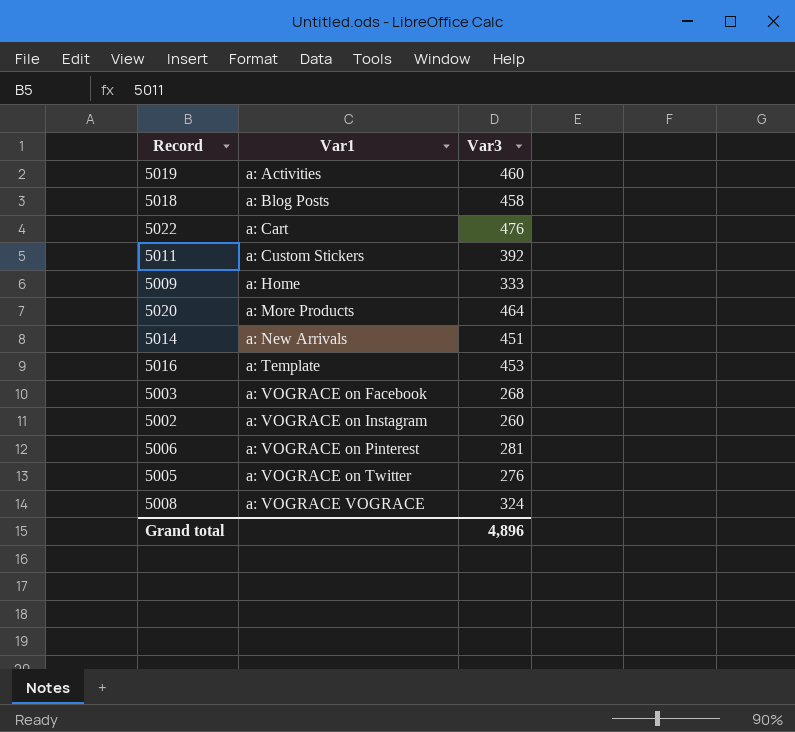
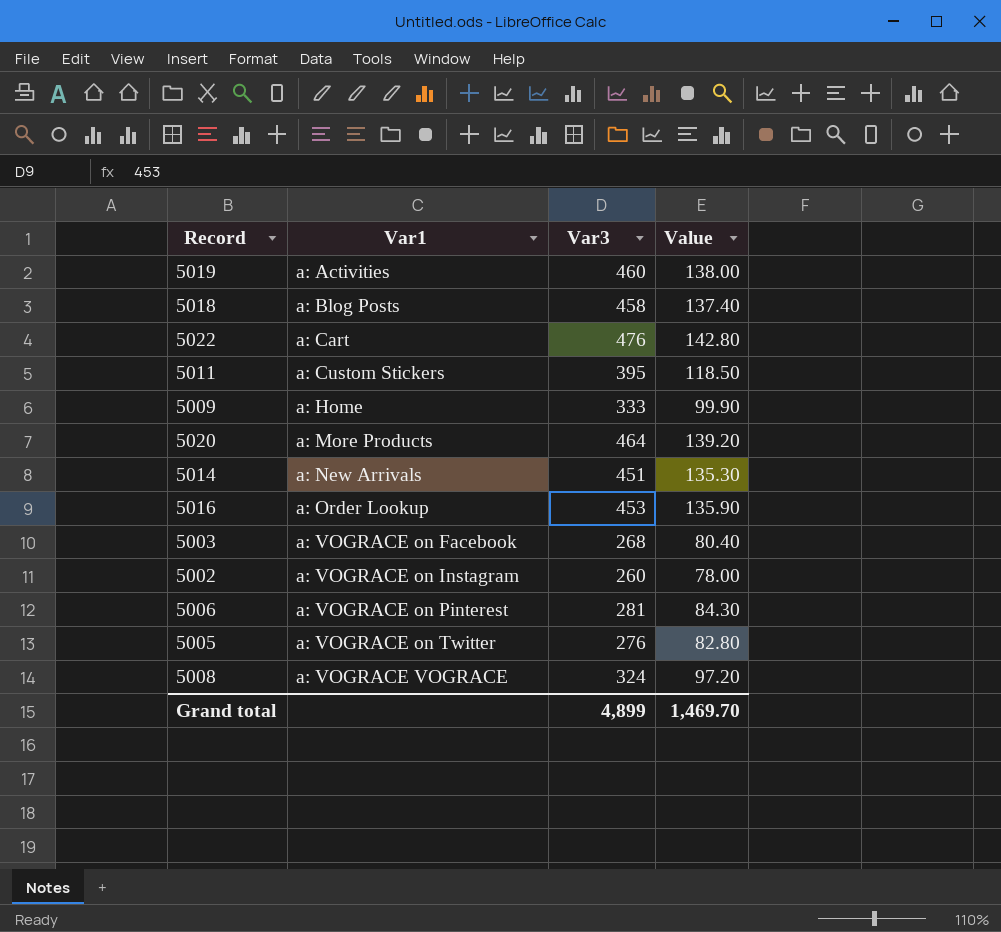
column Value | formula: none -> [Var3] * 0.3
5011 | Var3: 392 -> 395
5016 | Var1: a: Template -> a: Order Lookup
Grand total | Var3: 4,896 -> 4,899

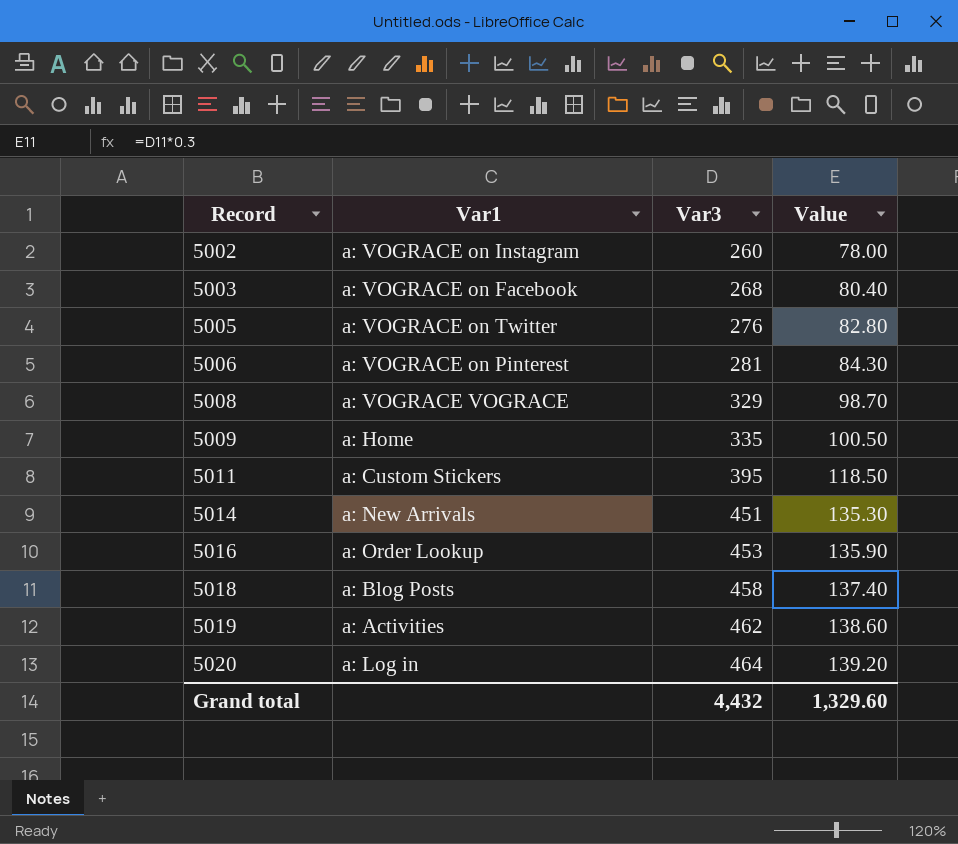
row order: Var1 ascending -> Record ascending
row 5022: a: Cart | 476 | 142.80 -> none
5008 | Var3: 324 -> 329
5008 | Value: 97.20 -> 98.70
5009 | Var3: 333 -> 335
5009 | Value: 99.90 -> 100.50
5019 | Var3: 460 -> 462
5019 | Value: 138.00 -> 138.60
5020 | Var1: a: More Products -> a: Log in
Grand total | Var3: 4,899 -> 4,432
Grand total | Value: 1,469.70 -> 1,329.60

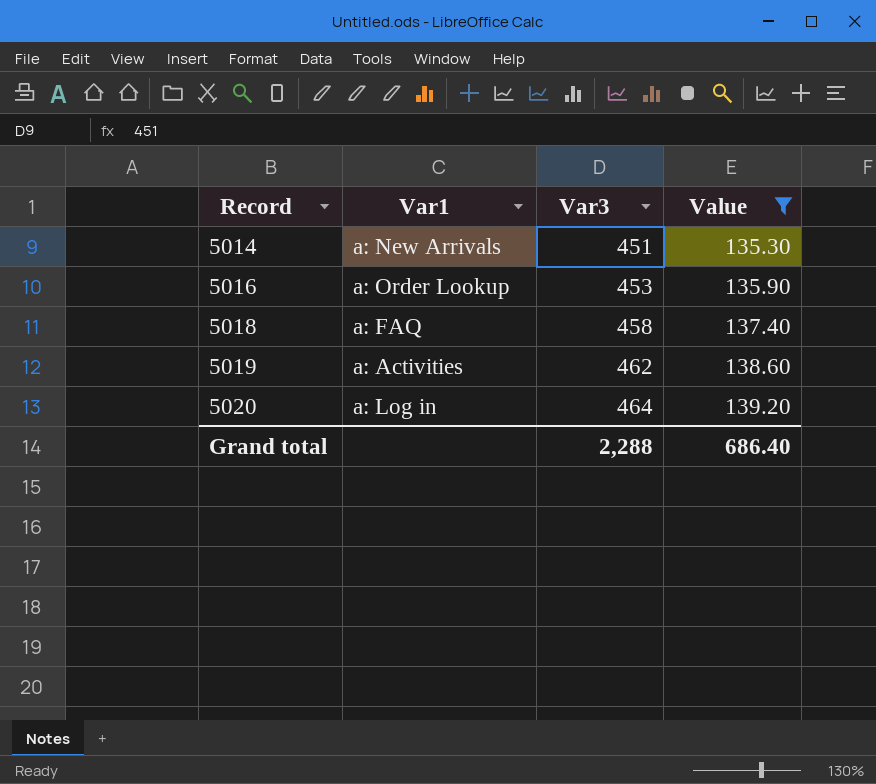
filter: none -> Value >= 135.30
5018 | Var1: a: Blog Posts -> a: FAQ
Grand total | Var3: 4,432 -> 2,288
Grand total | Value: 1,329.60 -> 686.40

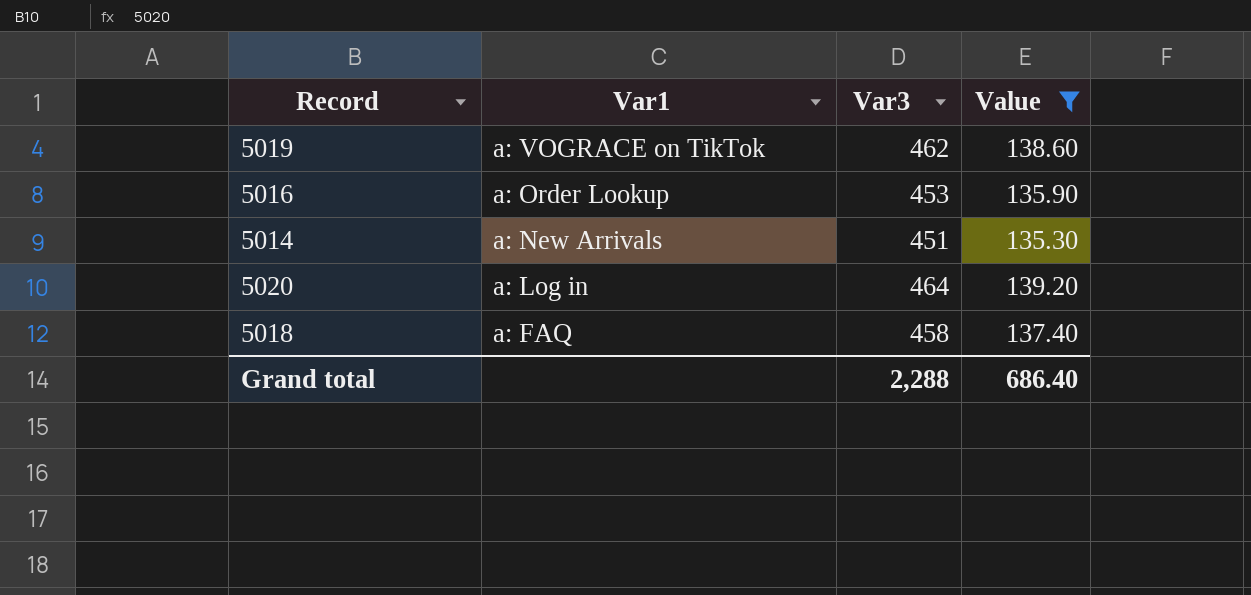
row order: Record ascending -> Var1 descending
5019 | Var1: a: Activities -> a: VOGRACE on TikTok

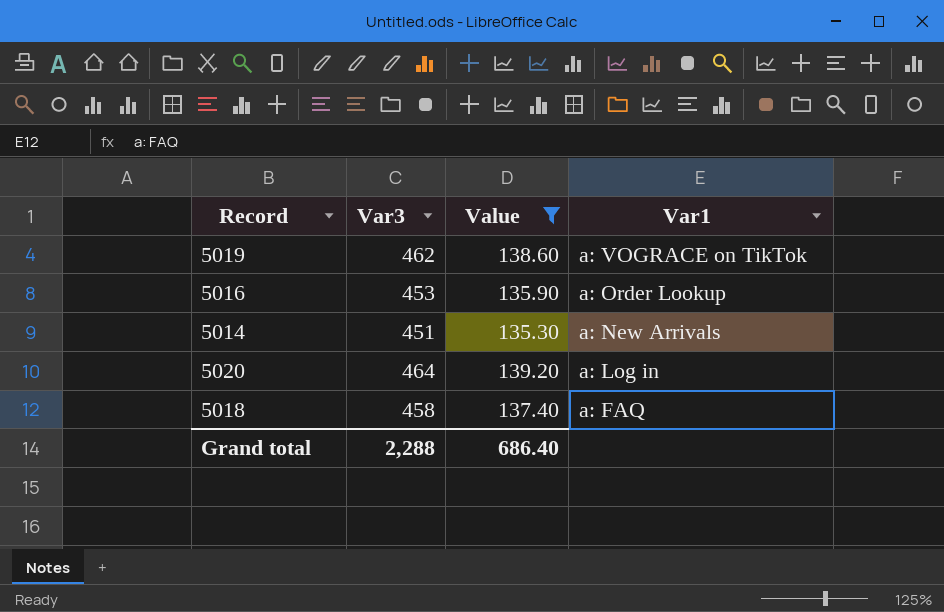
column Var1 | position: 2 -> 4

